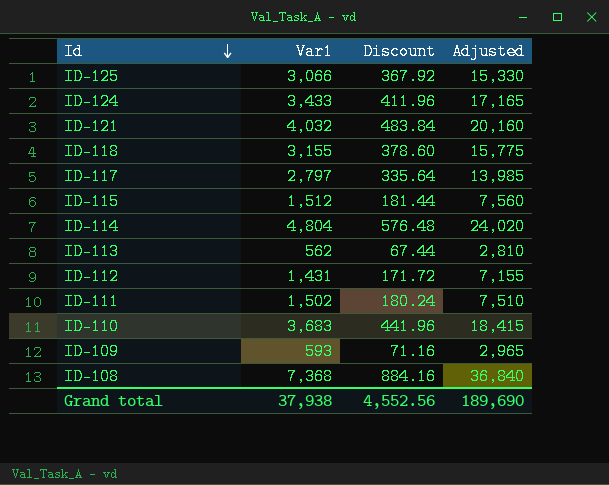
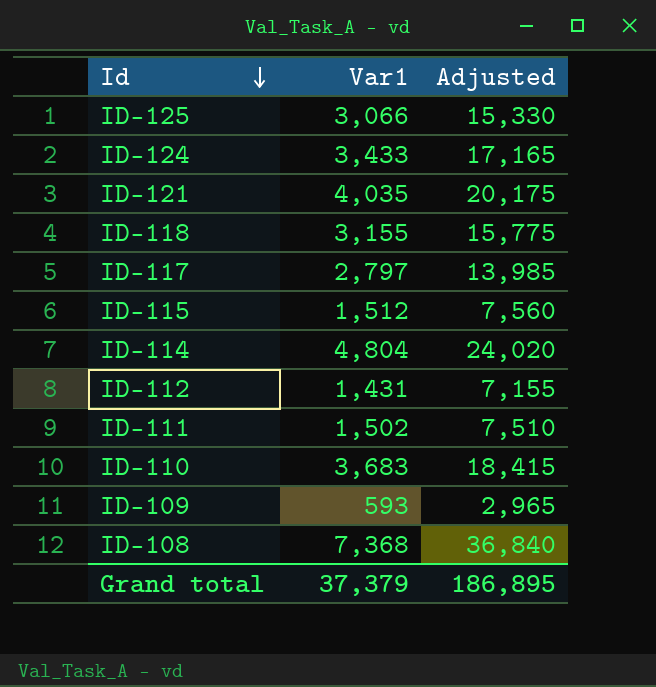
column Discount | formula: [Var1] * 0.12 -> none
row ID-113: 562 | 67.44 | 2,810 -> none
ID-121 | Var1: 4,032 -> 4,035
ID-121 | Adjusted: 20,160 -> 20,175
Grand total | Var1: 37,938 -> 37,379
Grand total | Adjusted: 189,690 -> 186,895

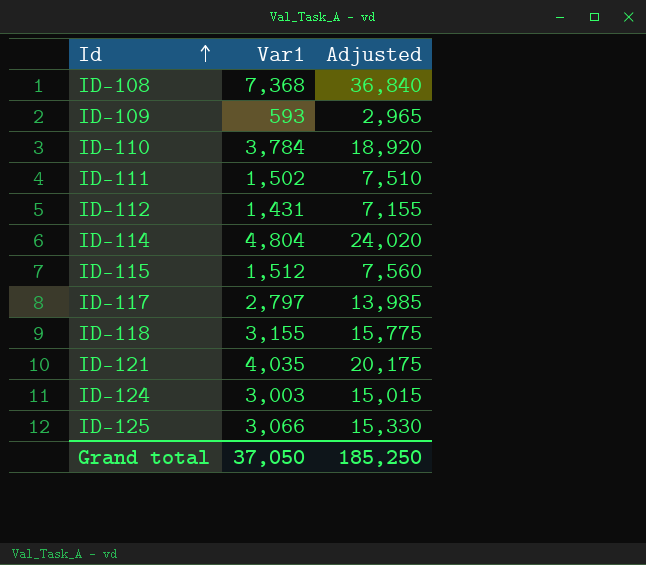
row order: Id descending -> Id ascending
ID-110 | Var1: 3,683 -> 3,784
ID-110 | Adjusted: 18,415 -> 18,920
ID-124 | Var1: 3,433 -> 3,003
ID-124 | Adjusted: 17,165 -> 15,015
Grand total | Var1: 37,379 -> 37,050
Grand total | Adjusted: 186,895 -> 185,250

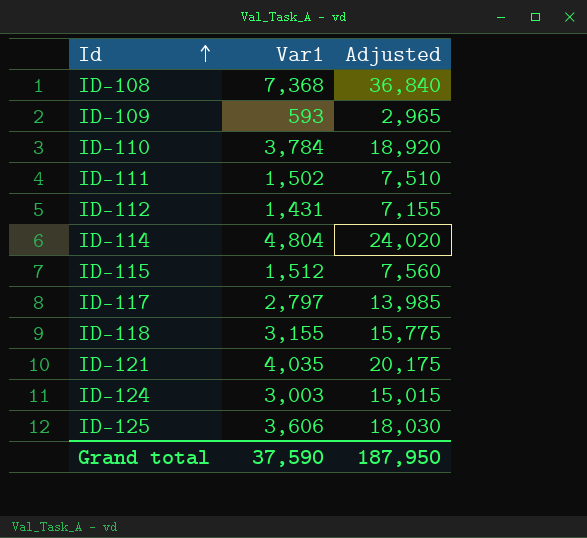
ID-125 | Var1: 3,066 -> 3,606
ID-125 | Adjusted: 15,330 -> 18,030
Grand total | Var1: 37,050 -> 37,590
Grand total | Adjusted: 185,250 -> 187,950

